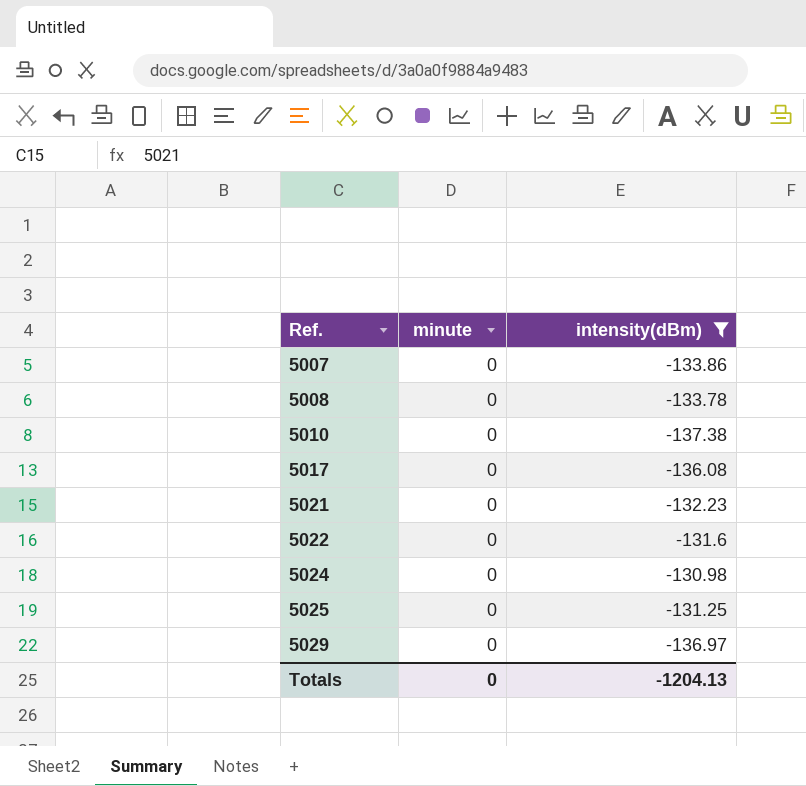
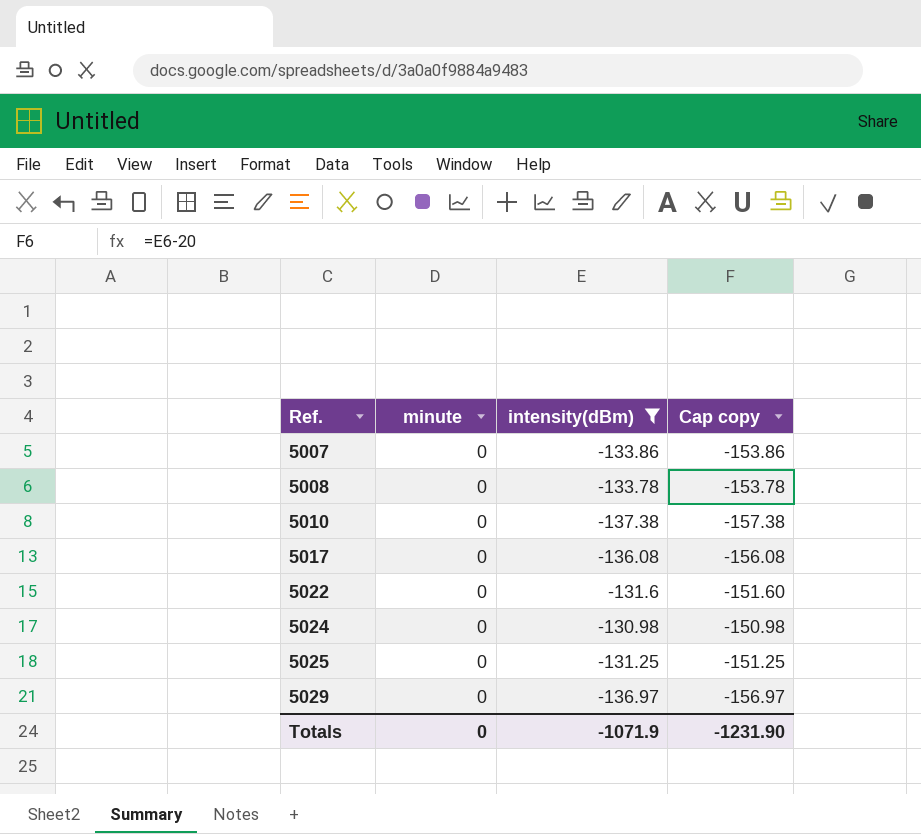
column Cap copy | formula: none -> [intensity(dBm)] - 20
row 5021: 0 | -132.23 -> none
Totals | intensity(dBm): -1204.13 -> -1071.9

